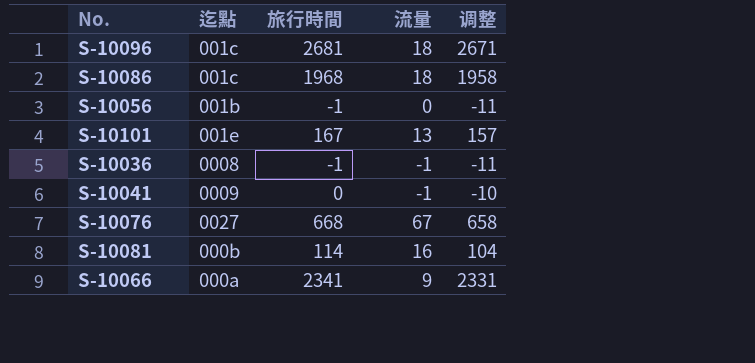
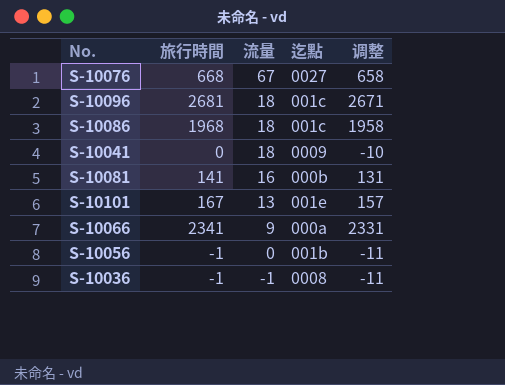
row order: none -> 流量 descending
column 迄點 | position: 2 -> 4
S-10041 | 流量: -1 -> 18
S-10081 | 旅行時間: 114 -> 141
S-10081 | 调整: 104 -> 131

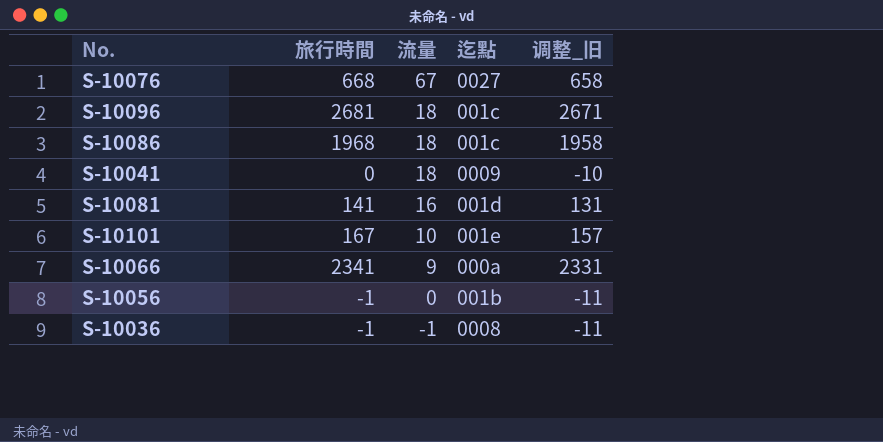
column name: 调整 -> 调整_旧
S-10081 | 迄點: 000b -> 001d
S-10101 | 流量: 13 -> 10

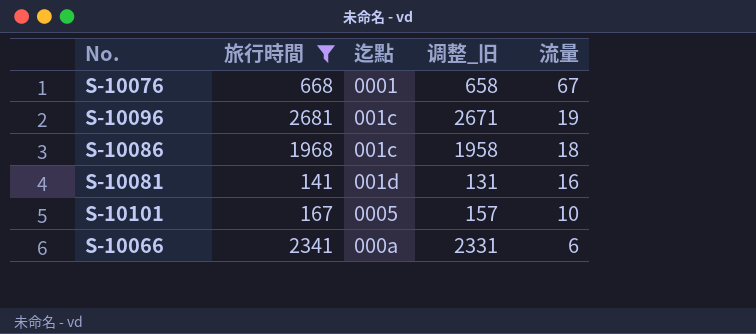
filter: none -> 旅行時間 >= 141
column 流量 | position: 3 -> 5
S-10076 | 迄點: 0027 -> 0001
S-10096 | 流量: 18 -> 19
S-10101 | 迄點: 001e -> 0005
S-10066 | 流量: 9 -> 6

